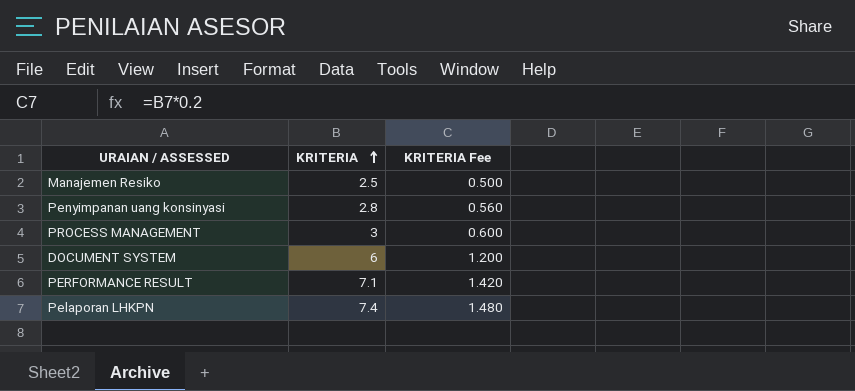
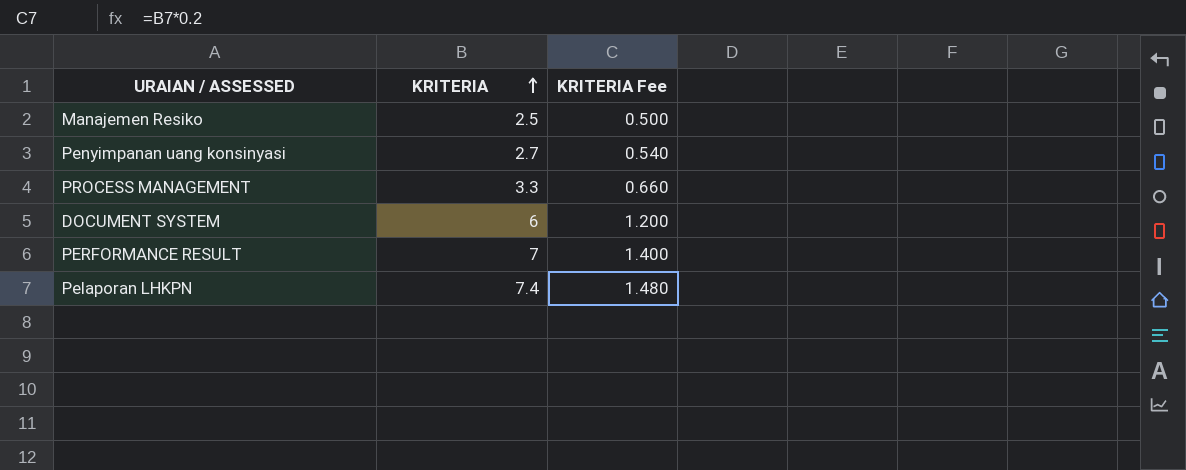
Penyimpanan uang konsinyasi | KRITERIA: 2.8 -> 2.7
Penyimpanan uang konsinyasi | KRITERIA Fee: 0.560 -> 0.540
PROCESS MANAGEMENT | KRITERIA: 3 -> 3.3
PROCESS MANAGEMENT | KRITERIA Fee: 0.600 -> 0.660
PERFORMANCE RESULT | KRITERIA: 7.1 -> 7
PERFORMANCE RESULT | KRITERIA Fee: 1.420 -> 1.400

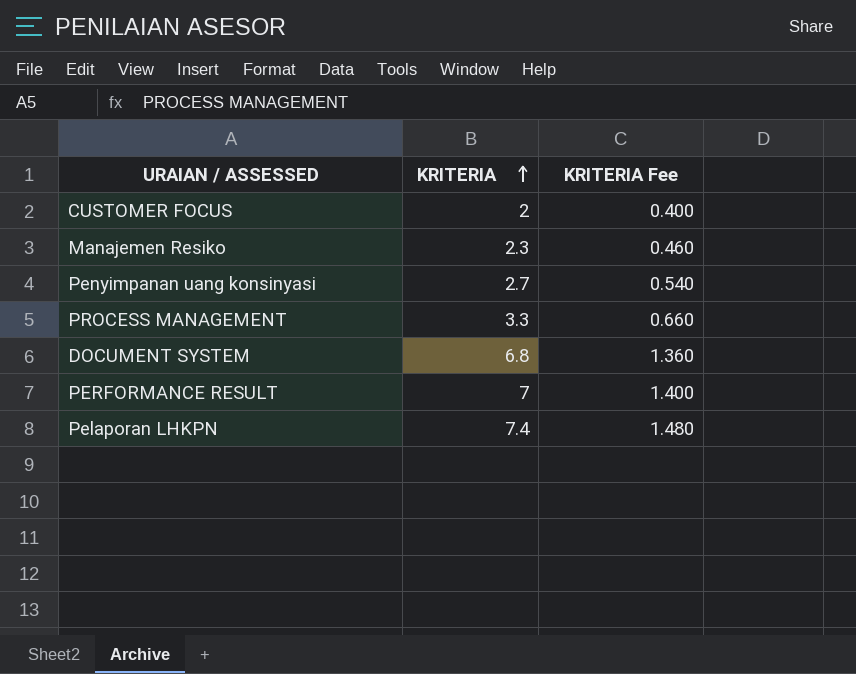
row CUSTOMER FOCUS: none -> 2 | 0.400
Manajemen Resiko | KRITERIA: 2.5 -> 2.3
Manajemen Resiko | KRITERIA Fee: 0.500 -> 0.460
DOCUMENT SYSTEM | KRITERIA: 6 -> 6.8
DOCUMENT SYSTEM | KRITERIA Fee: 1.200 -> 1.360

